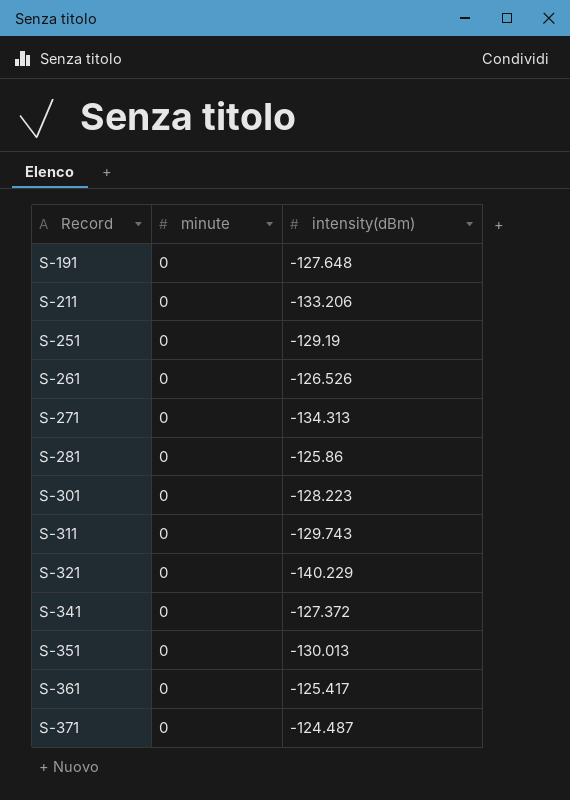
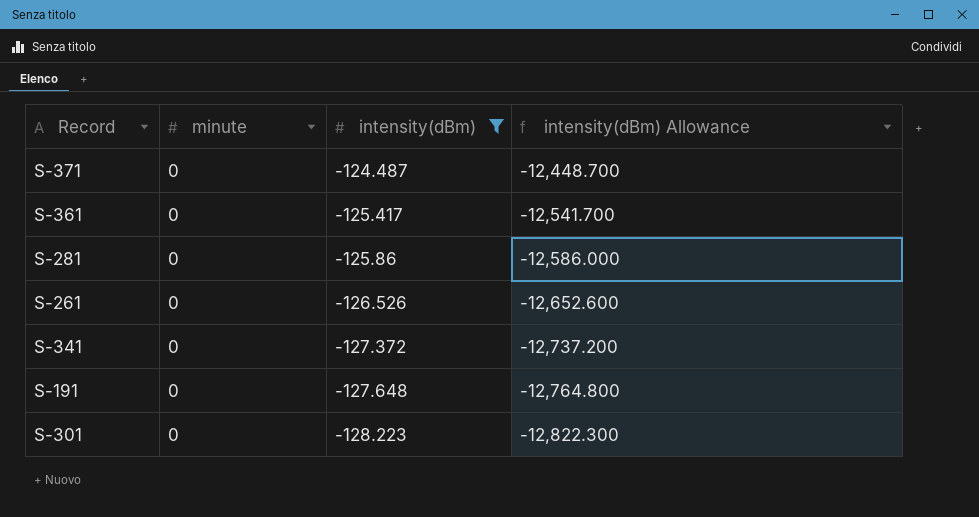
filter: none -> intensity(dBm) >= -128.223
row order: Record ascending -> intensity(dBm) descending
column intensity(dBm) Allowance | formula: none -> [intensity(dBm)] * 100

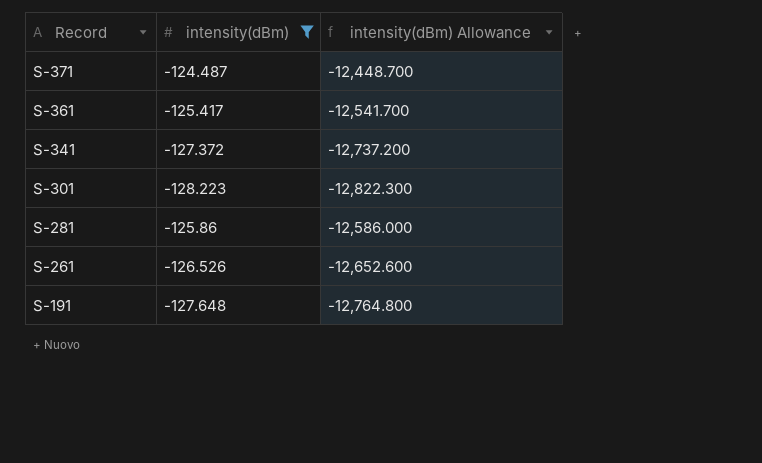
row order: intensity(dBm) descending -> Record descending
column minute | position: 2 -> none

